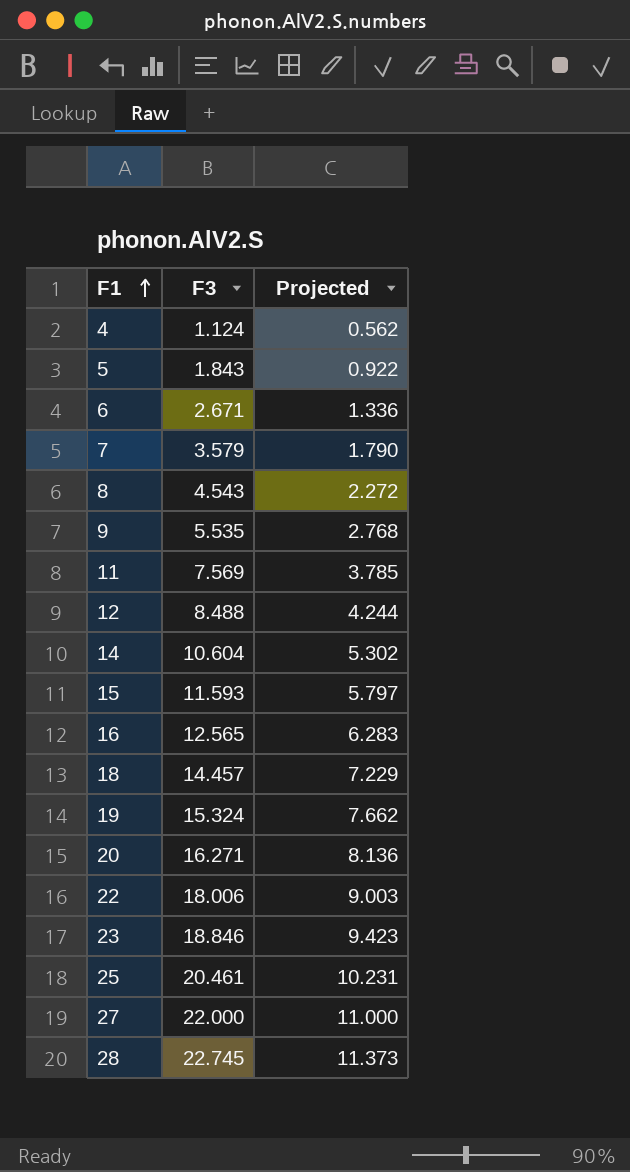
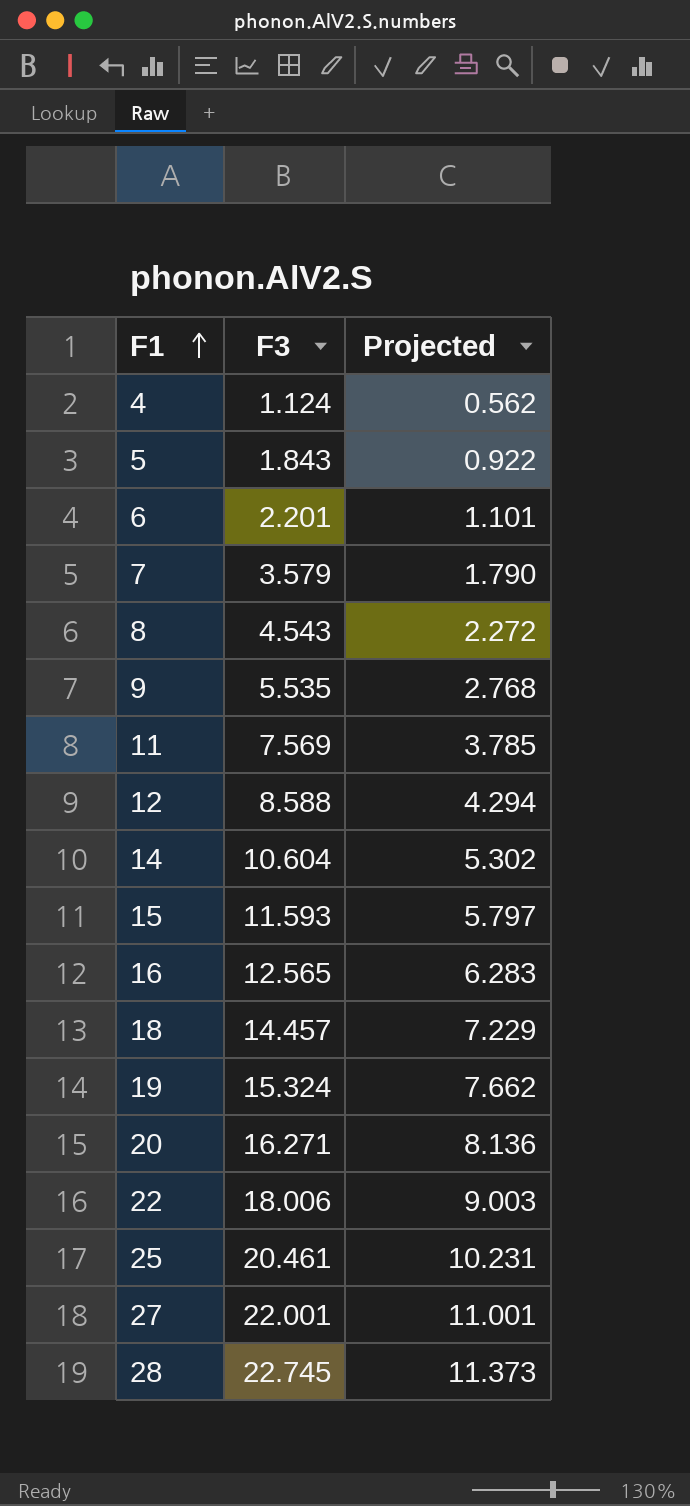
row 23: 18.846 | 9.423 -> none
6 | F3: 2.671 -> 2.201
6 | Projected: 1.336 -> 1.101
12 | F3: 8.488 -> 8.588
12 | Projected: 4.244 -> 4.294
27 | F3: 22.000 -> 22.001
27 | Projected: 11.000 -> 11.001

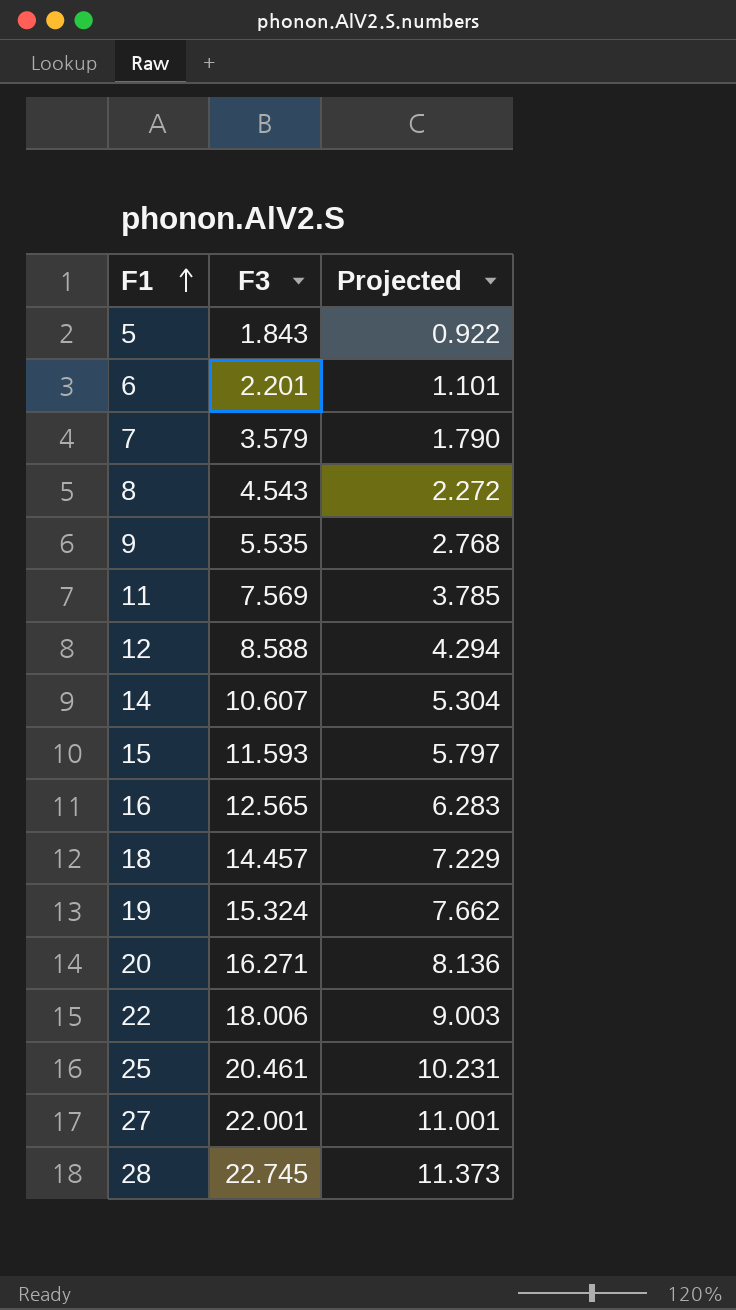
row 4: 1.124 | 0.562 -> none
14 | F3: 10.604 -> 10.607
14 | Projected: 5.302 -> 5.304

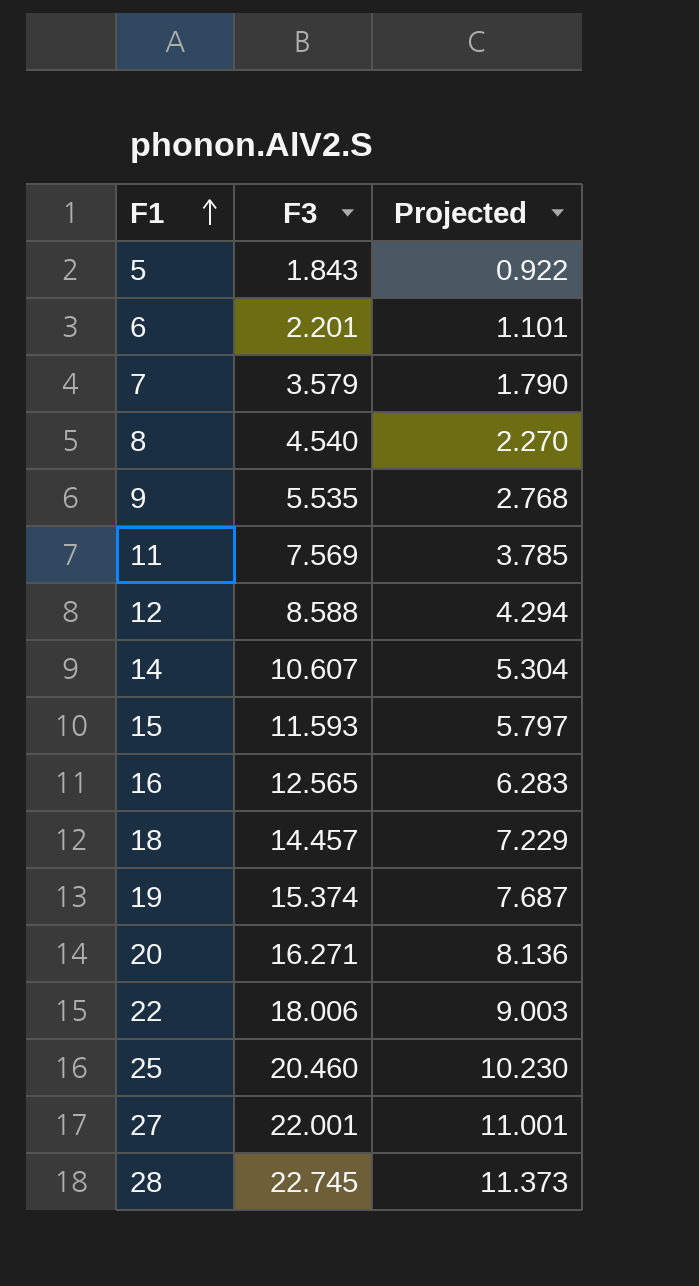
8 | F3: 4.543 -> 4.540
8 | Projected: 2.272 -> 2.270
19 | F3: 15.324 -> 15.374
19 | Projected: 7.662 -> 7.687
25 | F3: 20.461 -> 20.460
25 | Projected: 10.231 -> 10.230

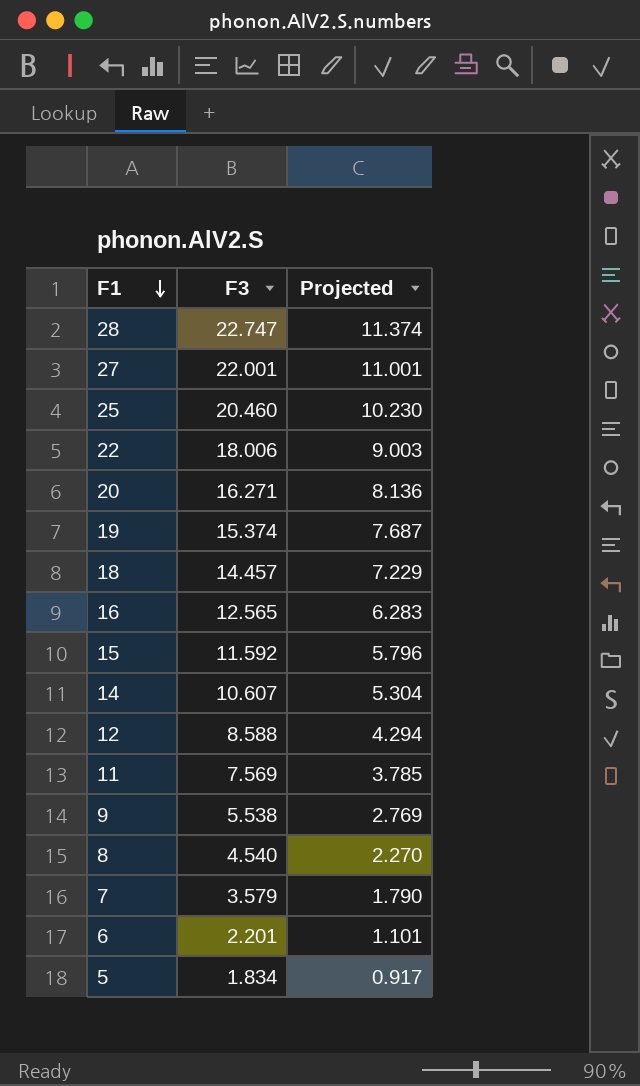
row order: F1 ascending -> F1 descending
28 | F3: 22.745 -> 22.747
28 | Projected: 11.373 -> 11.374
15 | F3: 11.593 -> 11.592
15 | Projected: 5.797 -> 5.796
9 | F3: 5.535 -> 5.538
9 | Projected: 2.768 -> 2.769
5 | F3: 1.843 -> 1.834
5 | Projected: 0.922 -> 0.917

